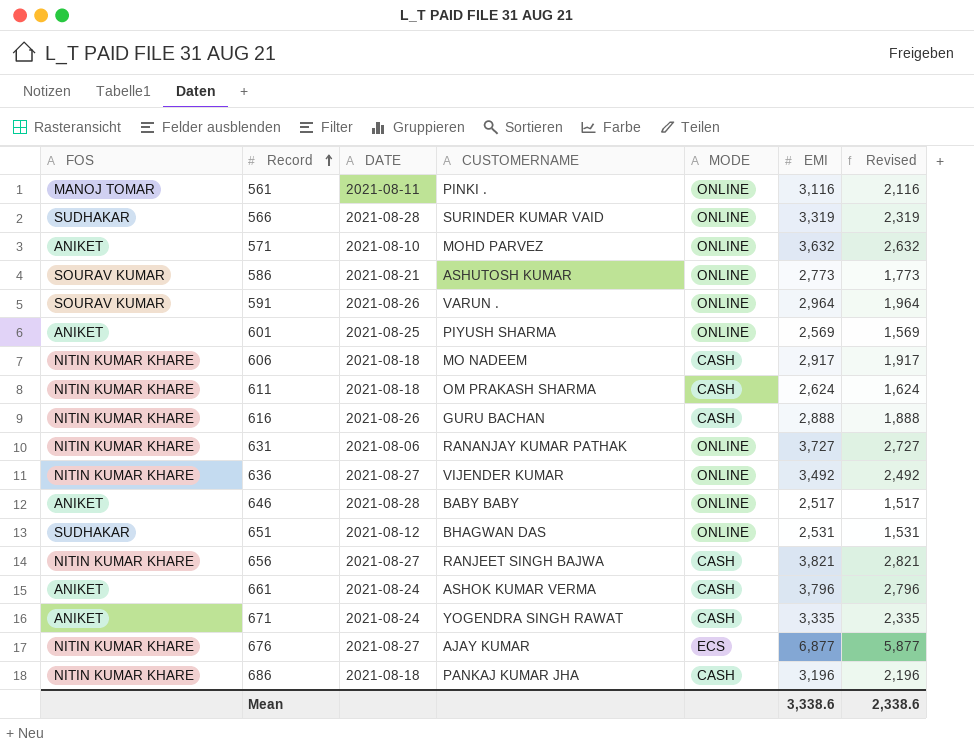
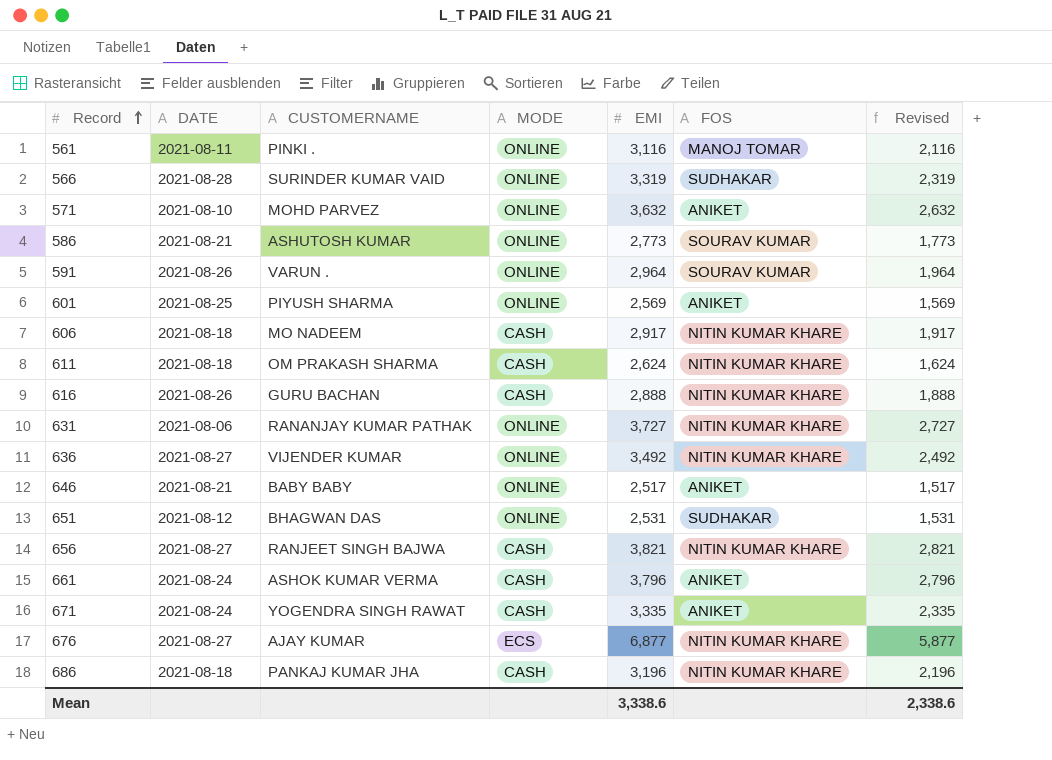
column FOS | position: 1 -> 6
646 | DATE: 2021-08-28 -> 2021-08-21

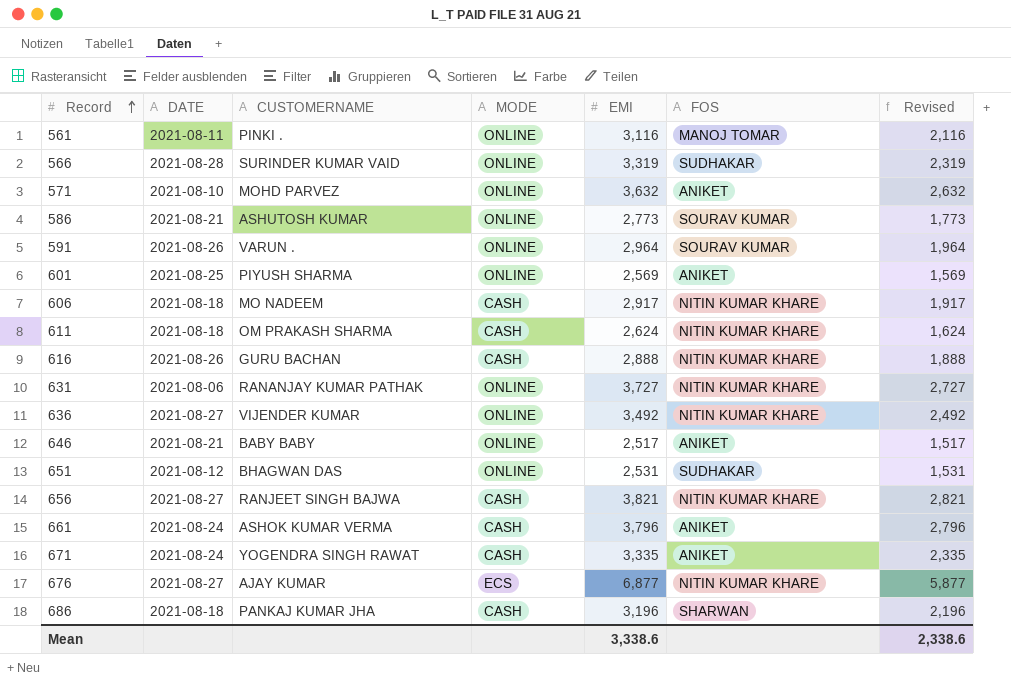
686 | FOS: NITIN KUMAR KHARE -> SHARWAN

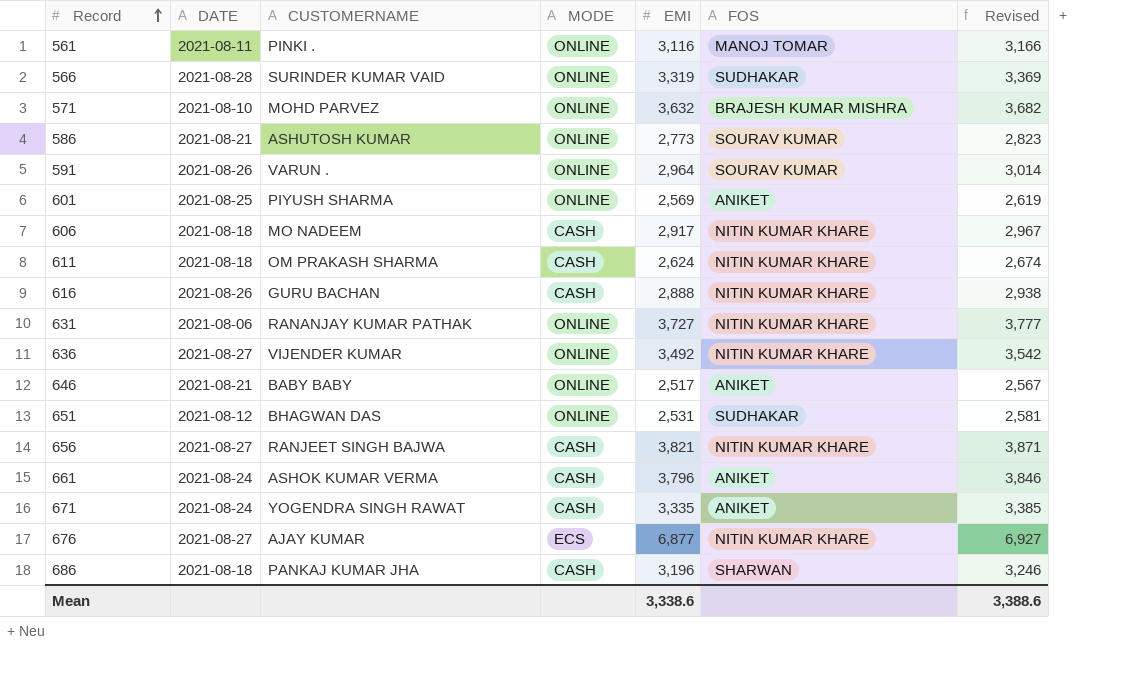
column Revised | formula: [EMI] - 1000 -> [EMI] + 50
571 | FOS: ANIKET -> BRAJESH KUMAR MISHRA
Mean | Revised: 2,338.6 -> 3,388.6

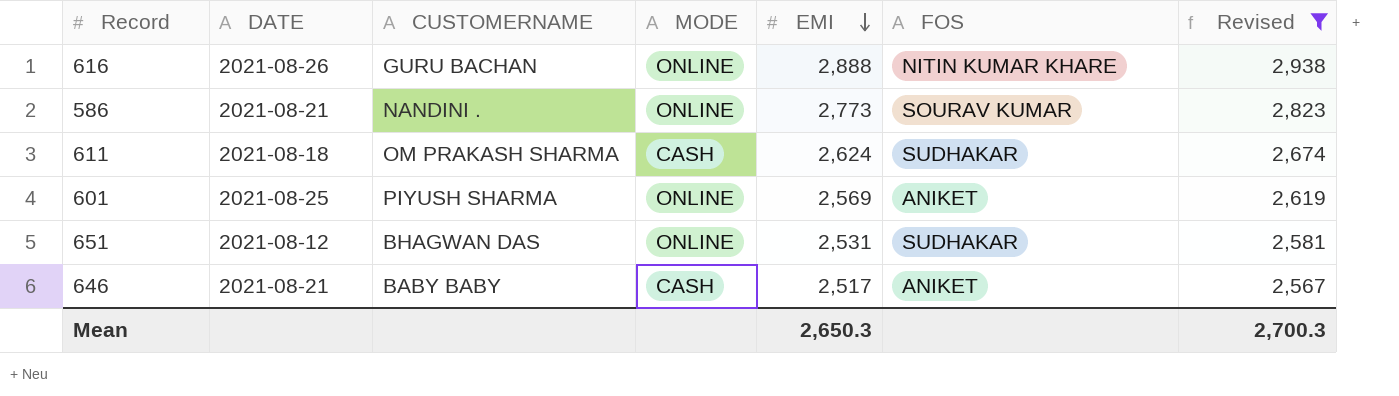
filter: none -> Revised <= 2,938
row order: Record ascending -> EMI descending
616 | MODE: CASH -> ONLINE
586 | CUSTOMERNAME: ASHUTOSH KUMAR -> NANDINI .
611 | FOS: NITIN KUMAR KHARE -> SUDHAKAR
646 | MODE: ONLINE -> CASH
Mean | EMI: 3,338.6 -> 2,650.3
Mean | Revised: 3,388.6 -> 2,700.3

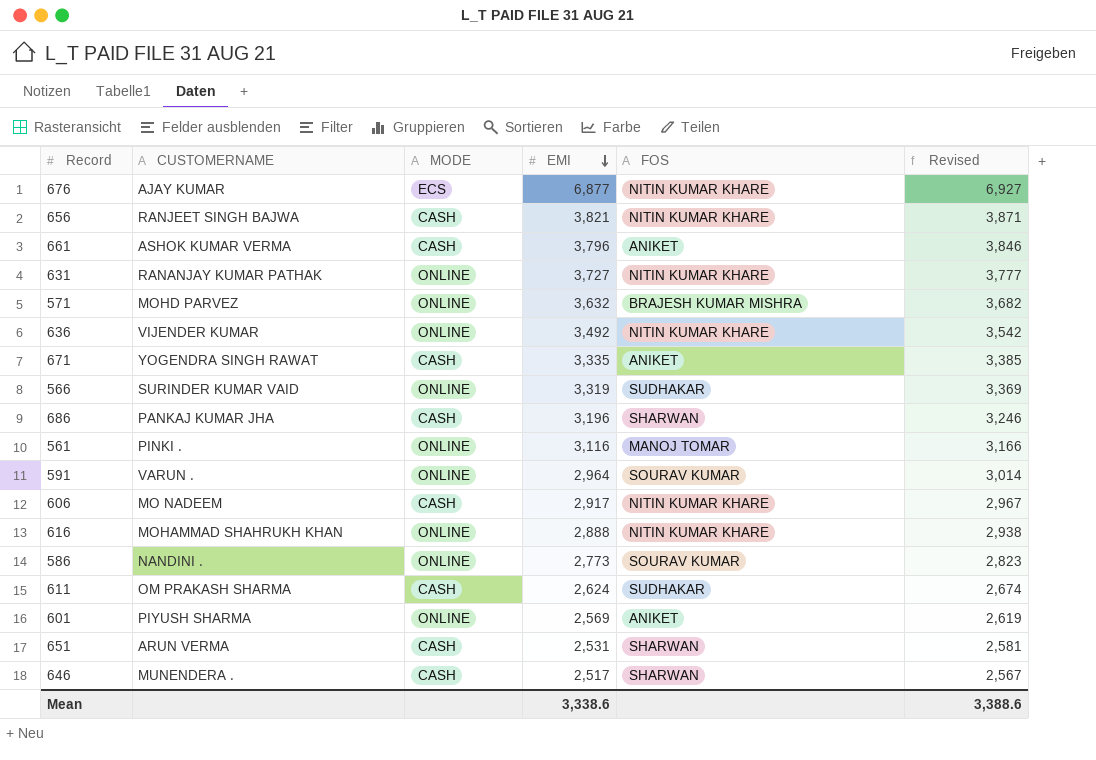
filter: Revised <= 2,938 -> none
column DATE | position: 2 -> none
616 | CUSTOMERNAME: GURU BACHAN -> MOHAMMAD SHAHRUKH KHAN
651 | CUSTOMERNAME: BHAGWAN DAS -> ARUN VERMA
651 | MODE: ONLINE -> CASH
651 | FOS: SUDHAKAR -> SHARWAN
646 | CUSTOMERNAME: BABY BABY -> MUNENDERA .
646 | FOS: ANIKET -> SHARWAN
Mean | EMI: 2,650.3 -> 3,338.6
Mean | Revised: 2,700.3 -> 3,388.6

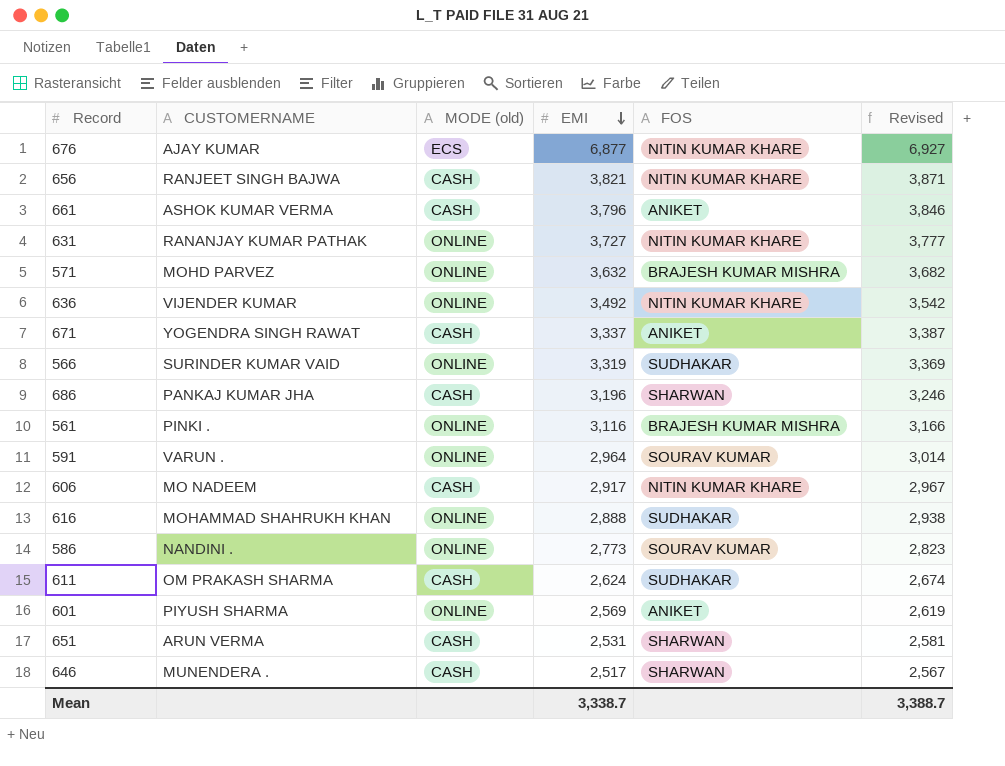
column name: MODE -> MODE (old)
671 | EMI: 3,335 -> 3,337
671 | Revised: 3,385 -> 3,387
561 | FOS: MANOJ TOMAR -> BRAJESH KUMAR MISHRA
616 | FOS: NITIN KUMAR KHARE -> SUDHAKAR
Mean | EMI: 3,338.6 -> 3,338.7
Mean | Revised: 3,388.6 -> 3,388.7

